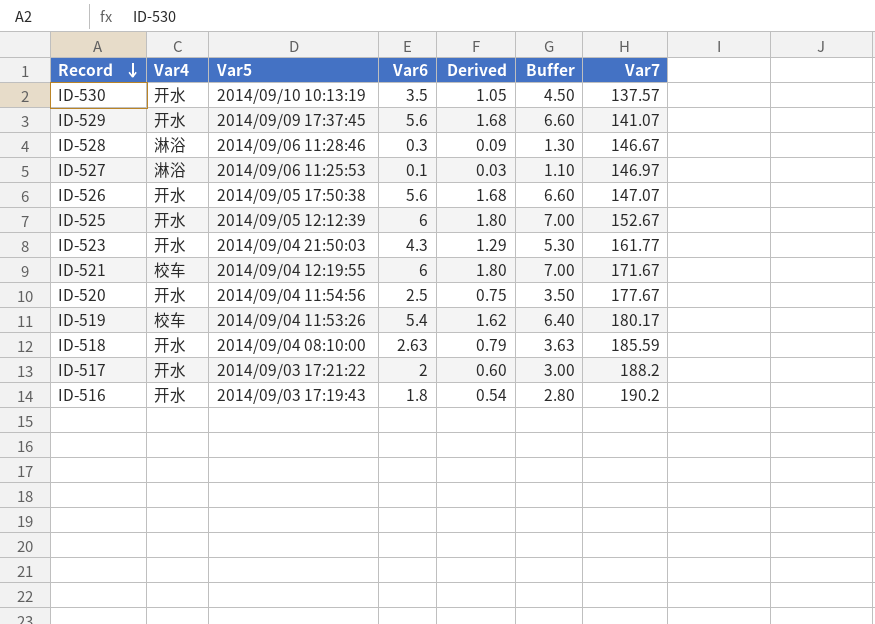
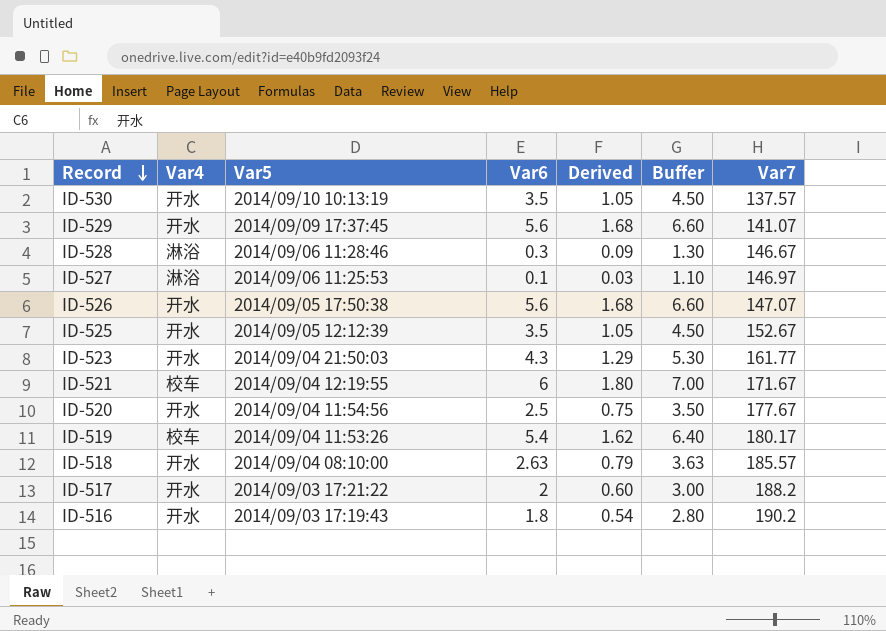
ID-525 | Var6: 6 -> 3.5
ID-525 | Derived: 1.80 -> 1.05
ID-525 | Buffer: 7.00 -> 4.50
ID-518 | Var7: 185.59 -> 185.57

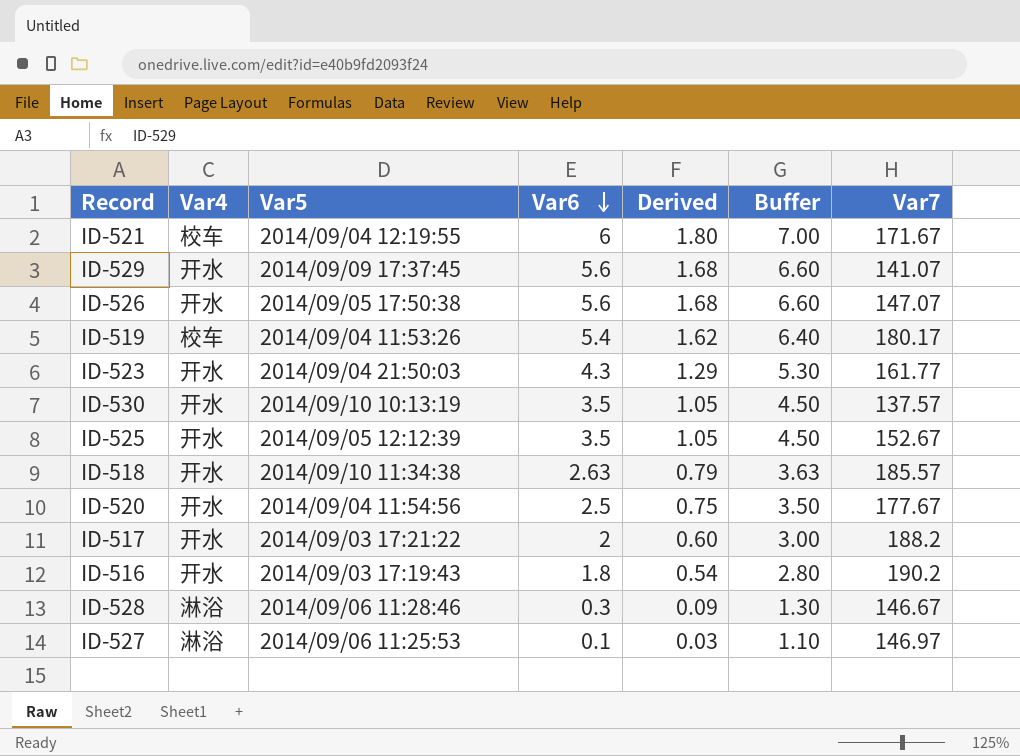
row order: Record descending -> Var6 descending
ID-518 | Var5: 2014/09/04 08:10:00 -> 2014/09/10 11:34:38

